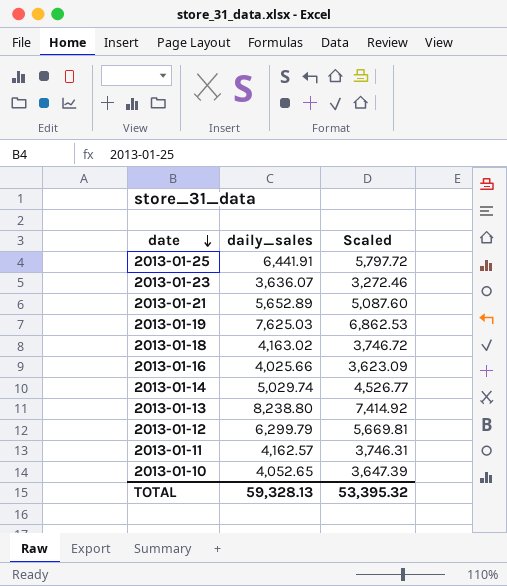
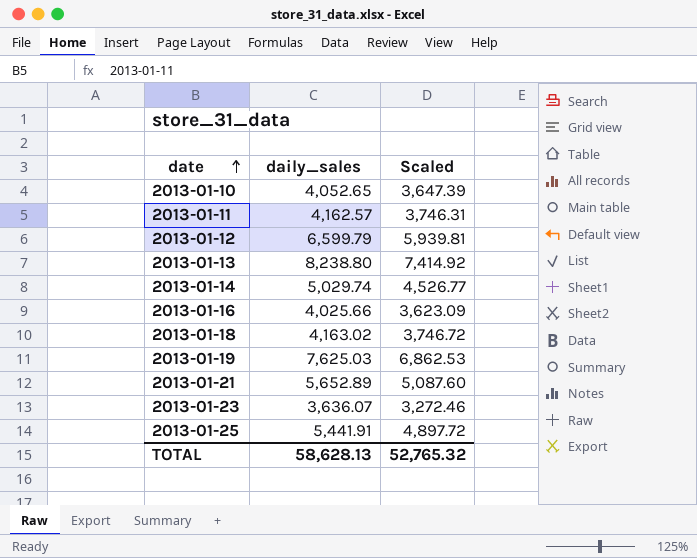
row order: date descending -> date ascending
2013-01-12 | daily_sales: 6,299.79 -> 6,599.79
2013-01-12 | Scaled: 5,669.81 -> 5,939.81
2013-01-25 | daily_sales: 6,441.91 -> 5,441.91
2013-01-25 | Scaled: 5,797.72 -> 4,897.72
TOTAL | daily_sales: 59,328.13 -> 58,628.13
TOTAL | Scaled: 53,395.32 -> 52,765.32

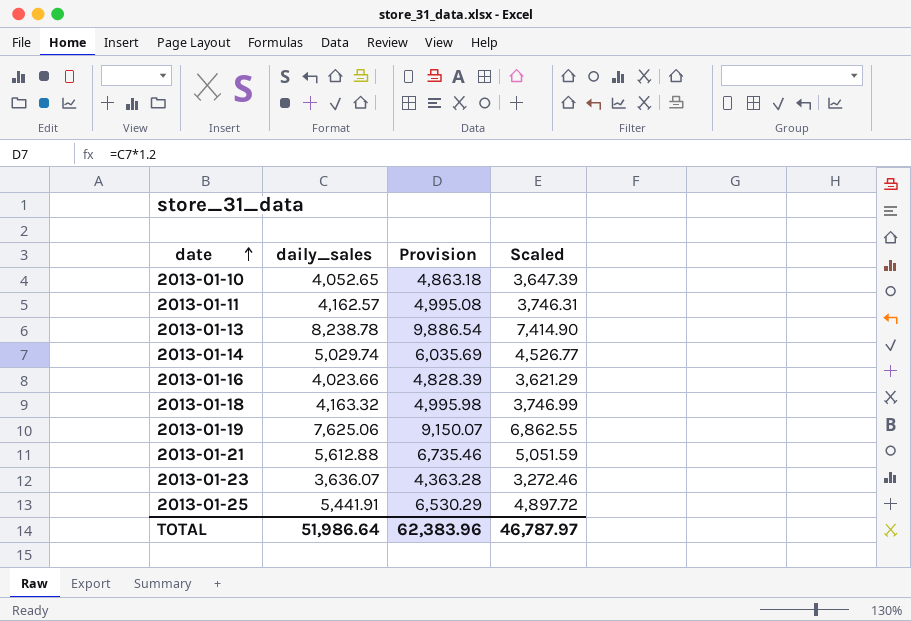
column Provision | formula: none -> [daily_sales] * 1.2
row 2013-01-12: 6,599.79 | 5,939.81 -> none
2013-01-13 | daily_sales: 8,238.80 -> 8,238.78
2013-01-13 | Scaled: 7,414.92 -> 7,414.90
2013-01-16 | daily_sales: 4,025.66 -> 4,023.66
2013-01-16 | Scaled: 3,623.09 -> 3,621.29
2013-01-18 | daily_sales: 4,163.02 -> 4,163.32
2013-01-18 | Scaled: 3,746.72 -> 3,746.99
2013-01-19 | daily_sales: 7,625.03 -> 7,625.06
2013-01-19 | Scaled: 6,862.53 -> 6,862.55
2013-01-21 | daily_sales: 5,652.89 -> 5,612.88
2013-01-21 | Scaled: 5,087.60 -> 5,051.59
TOTAL | daily_sales: 58,628.13 -> 51,986.64
TOTAL | Scaled: 52,765.32 -> 46,787.97

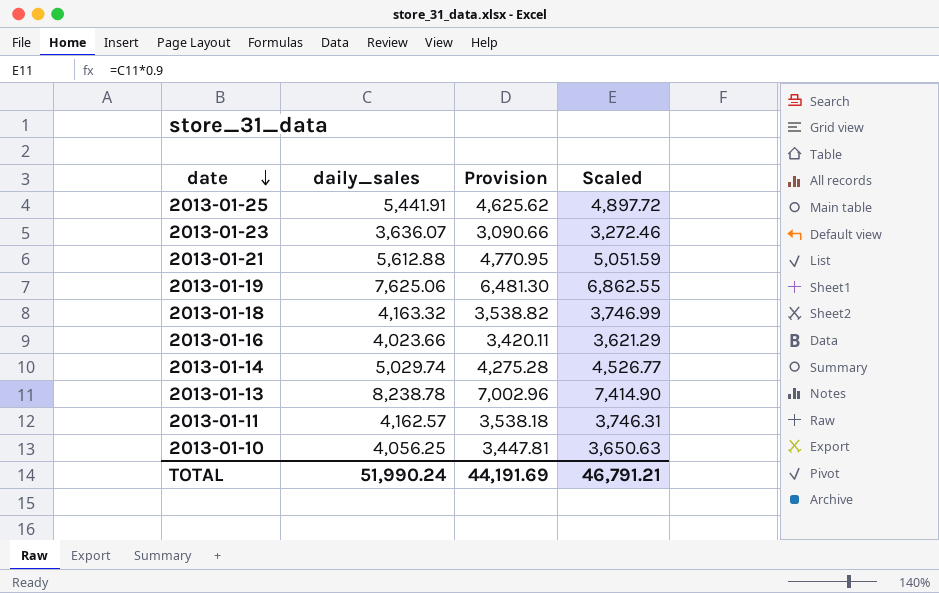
row order: date ascending -> date descending
column Provision | formula: [daily_sales] * 1.2 -> [daily_sales] * 0.85
2013-01-10 | daily_sales: 4,052.65 -> 4,056.25
2013-01-10 | Scaled: 3,647.39 -> 3,650.63
TOTAL | daily_sales: 51,986.64 -> 51,990.24
TOTAL | Provision: 62,383.96 -> 44,191.69
TOTAL | Scaled: 46,787.97 -> 46,791.21

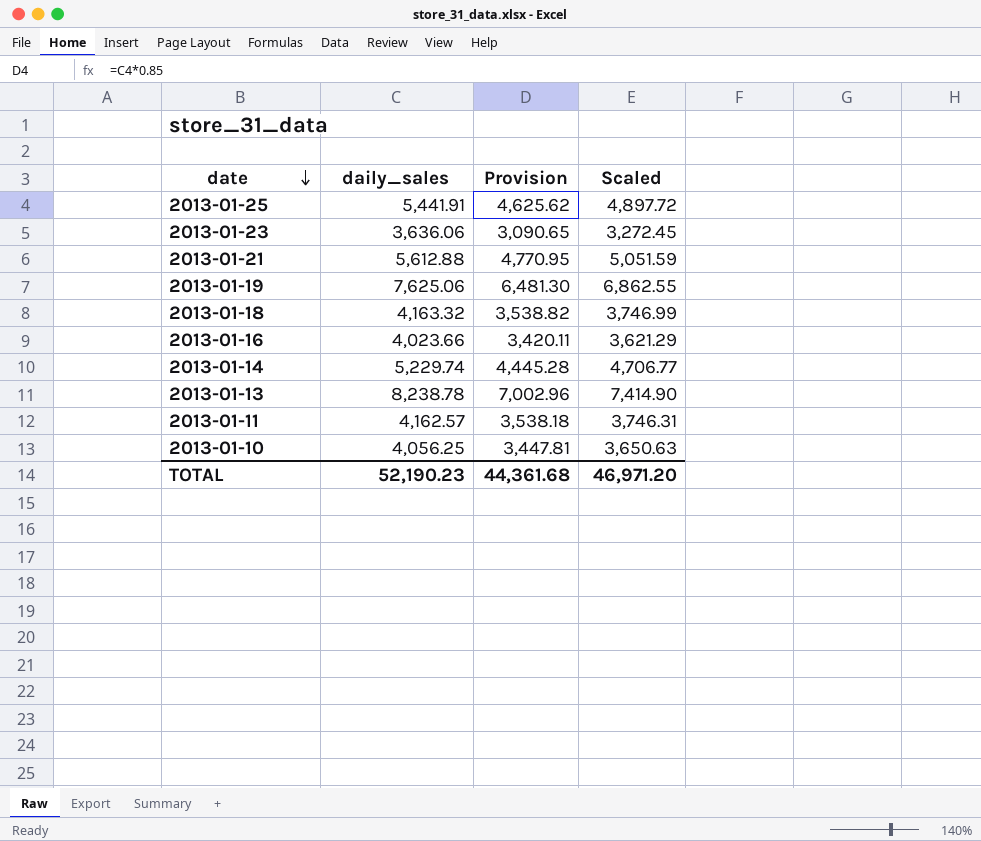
2013-01-23 | daily_sales: 3,636.07 -> 3,636.06
2013-01-23 | Provision: 3,090.66 -> 3,090.65
2013-01-23 | Scaled: 3,272.46 -> 3,272.45
2013-01-14 | daily_sales: 5,029.74 -> 5,229.74
2013-01-14 | Provision: 4,275.28 -> 4,445.28
2013-01-14 | Scaled: 4,526.77 -> 4,706.77
TOTAL | daily_sales: 51,990.24 -> 52,190.23
TOTAL | Provision: 44,191.69 -> 44,361.68
TOTAL | Scaled: 46,791.21 -> 46,971.20

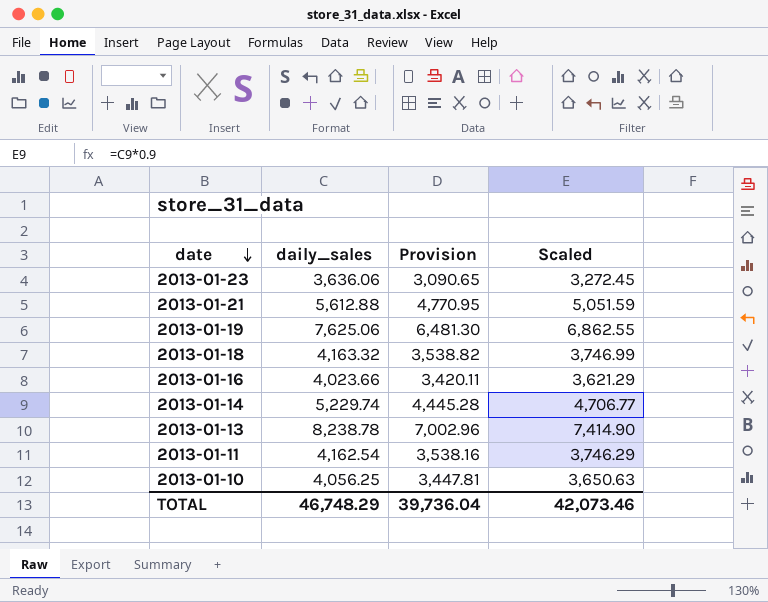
row 2013-01-25: 5,441.91 | 4,625.62 | 4,897.72 -> none
2013-01-11 | daily_sales: 4,162.57 -> 4,162.54
2013-01-11 | Provision: 3,538.18 -> 3,538.16
2013-01-11 | Scaled: 3,746.31 -> 3,746.29
TOTAL | daily_sales: 52,190.23 -> 46,748.29
TOTAL | Provision: 44,361.68 -> 39,736.04
TOTAL | Scaled: 46,971.20 -> 42,073.46

